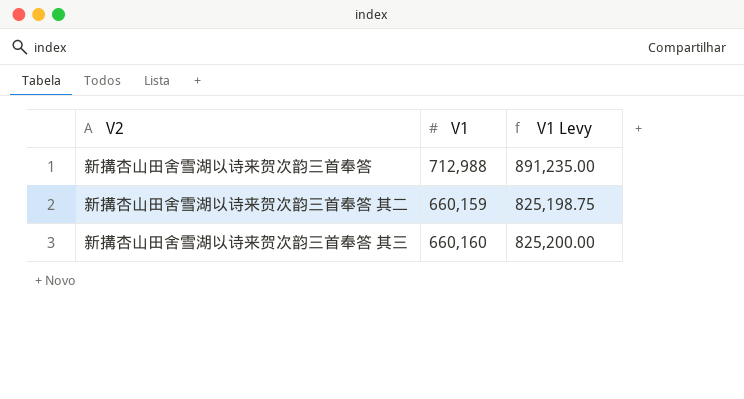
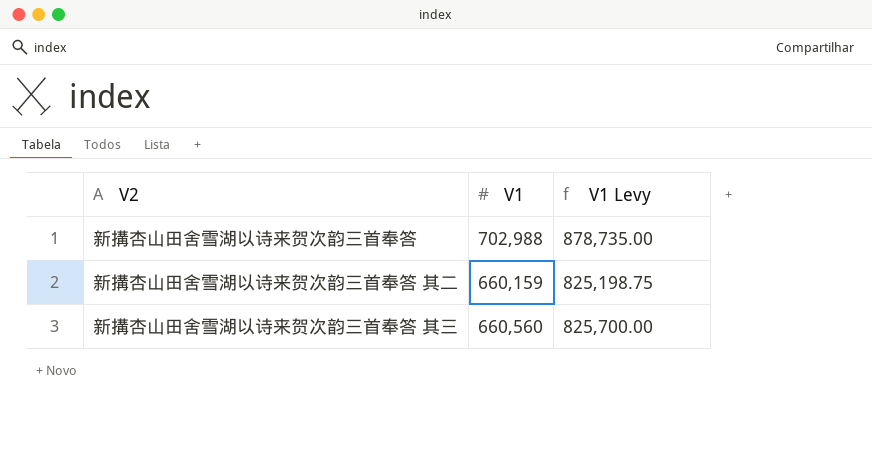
新搆杏山田舍雪湖以诗来贺次韵三首奉答 | V1: 712,988 -> 702,988
新搆杏山田舍雪湖以诗来贺次韵三首奉答 | V1 Levy: 891,235.00 -> 878,735.00
新搆杏山田舍雪湖以诗来贺次韵三首奉答 其三 | V1: 660,160 -> 660,560
新搆杏山田舍雪湖以诗来贺次韵三首奉答 其三 | V1 Levy: 825,200.00 -> 825,700.00

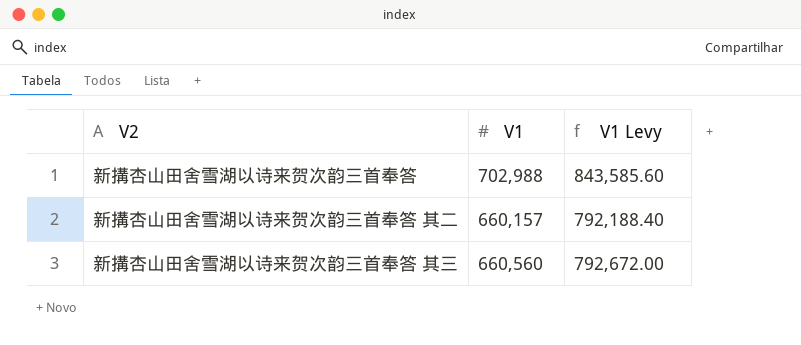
column V1 Levy | formula: [V1] * 1.25 -> [V1] * 1.2
新搆杏山田舍雪湖以诗来贺次韵三首奉答 其二 | V1: 660,159 -> 660,157

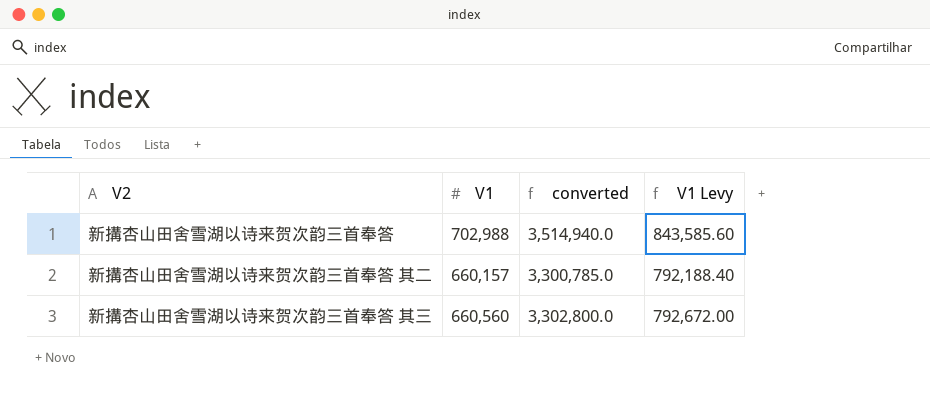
column converted | formula: none -> [V1] * 5

